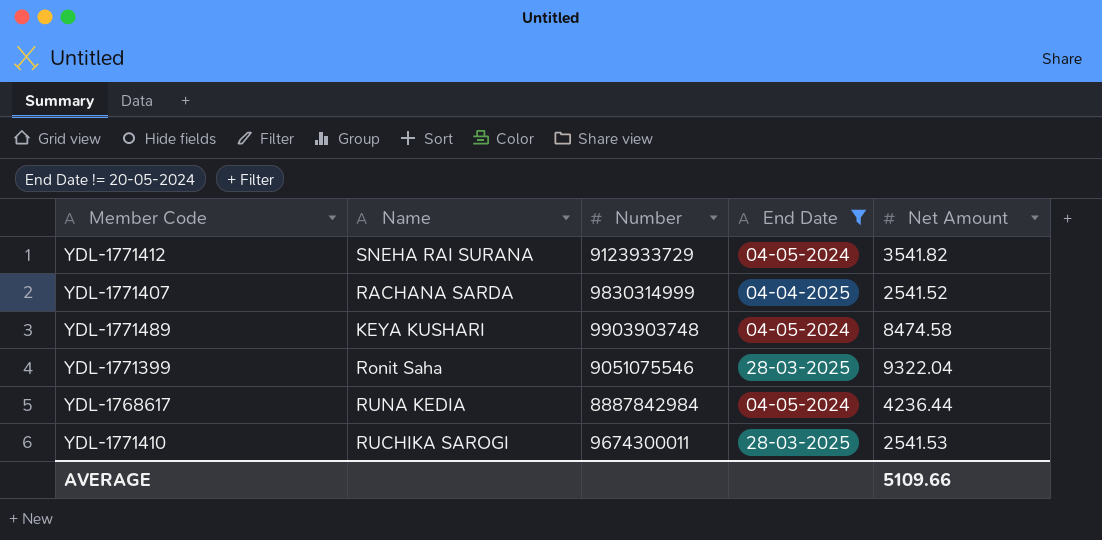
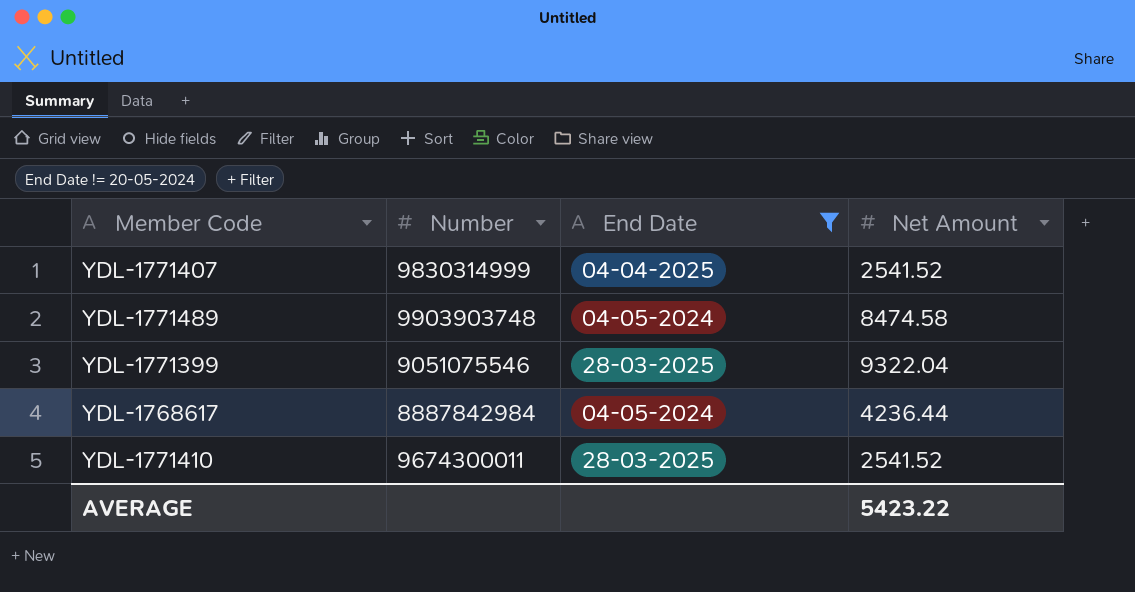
column Name | position: 2 -> none
row YDL-1771412: SNEHA RAI SURANA | 9123933729 | 04-05-2024 | 3541.82 -> none
YDL-1771410 | Net Amount: 2541.53 -> 2541.52
AVERAGE | Net Amount: 5109.66 -> 5423.22

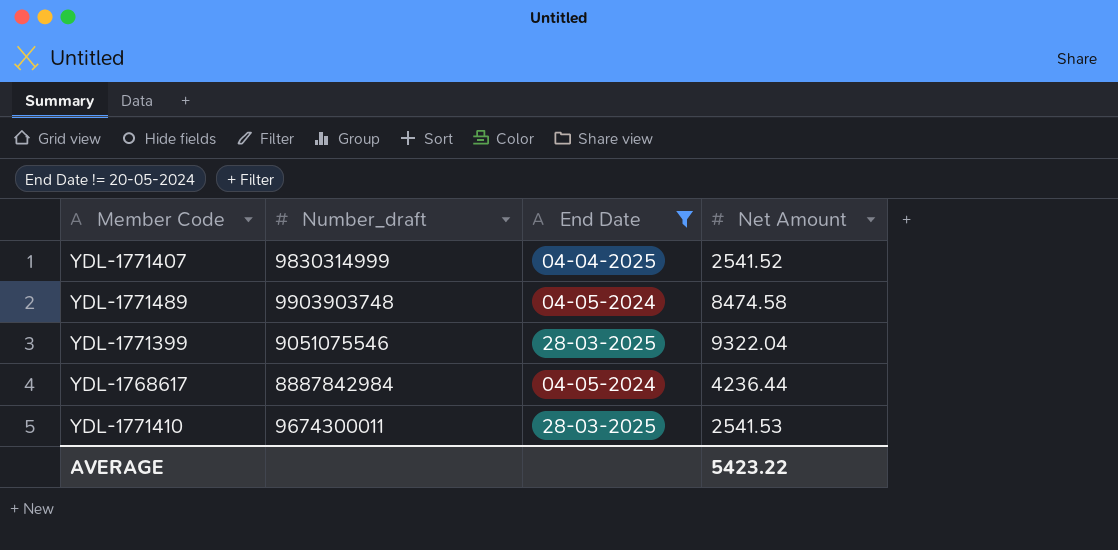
column name: Number -> Number_draft
YDL-1771410 | Net Amount: 2541.52 -> 2541.53

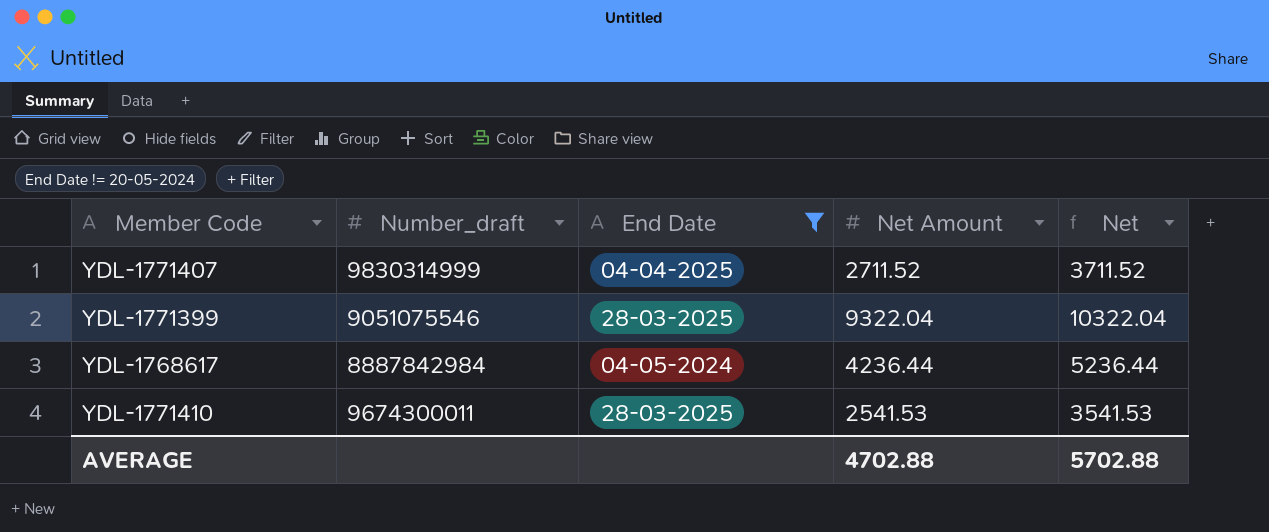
column Net | formula: none -> [Net Amount] + 1000
row YDL-1771489: 9903903748 | 04-05-2024 | 8474.58 -> none
YDL-1771407 | Net Amount: 2541.52 -> 2711.52
AVERAGE | Net Amount: 5423.22 -> 4702.88

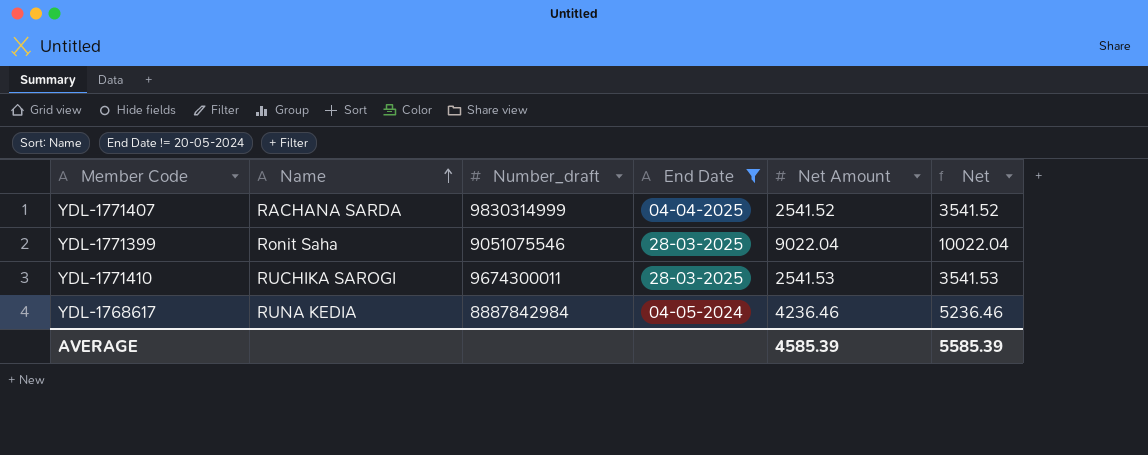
row order: none -> Name ascending
column Name | position: none -> 2
YDL-1771407 | Net Amount: 2711.52 -> 2541.52
YDL-1771407 | Net: 3711.52 -> 3541.52
YDL-1771399 | Net Amount: 9322.04 -> 9022.04
YDL-1771399 | Net: 10322.04 -> 10022.04
YDL-1768617 | Net Amount: 4236.44 -> 4236.46
YDL-1768617 | Net: 5236.44 -> 5236.46
AVERAGE | Net Amount: 4702.88 -> 4585.39
AVERAGE | Net: 5702.88 -> 5585.39

